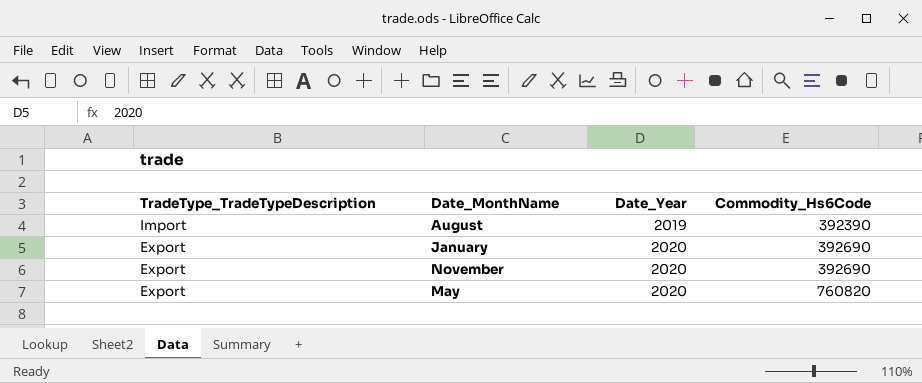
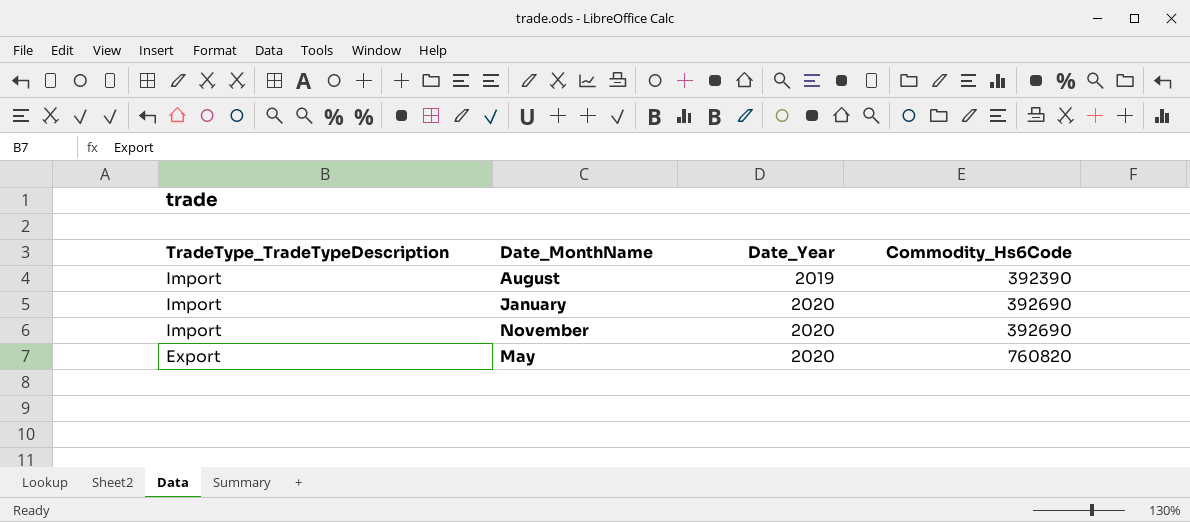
January | TradeType_TradeTypeDescription: Export -> Import
November | TradeType_TradeTypeDescription: Export -> Import

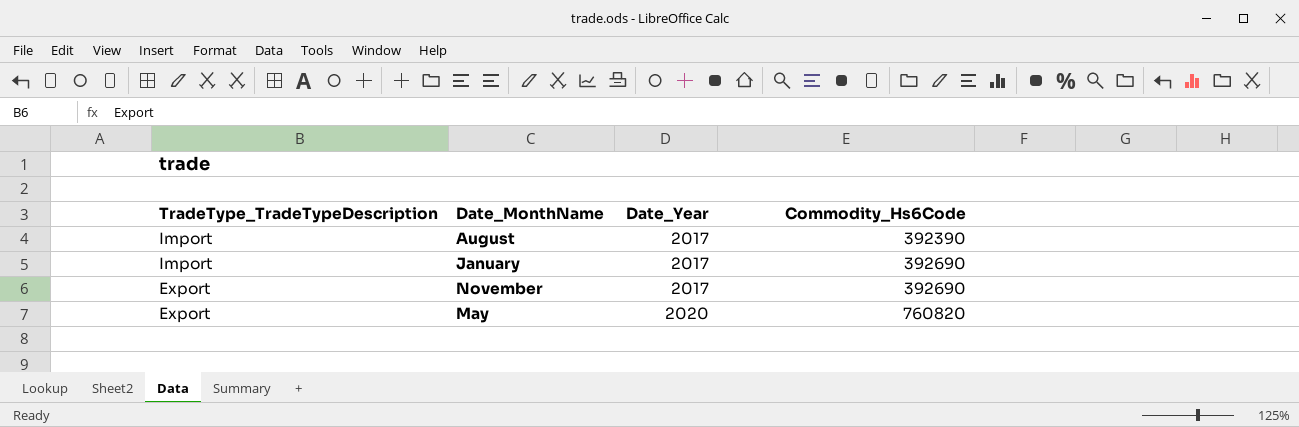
August | Date_Year: 2019 -> 2017
January | Date_Year: 2020 -> 2017
November | TradeType_TradeTypeDescription: Import -> Export
November | Date_Year: 2020 -> 2017

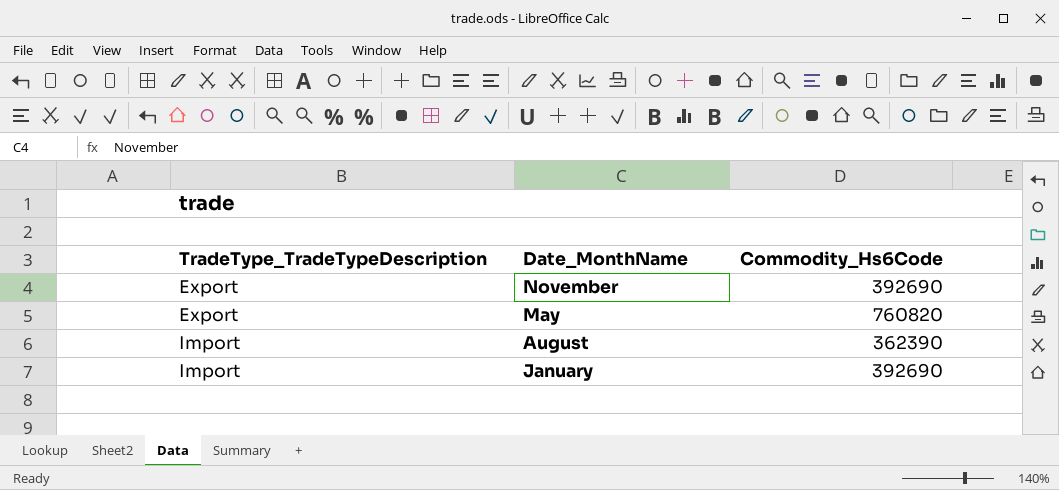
row order: TradeType_TradeTypeDescription descending -> TradeType_TradeTypeDescription ascending
column Date_Year | position: 3 -> none
August | Commodity_Hs6Code: 392390 -> 362390

